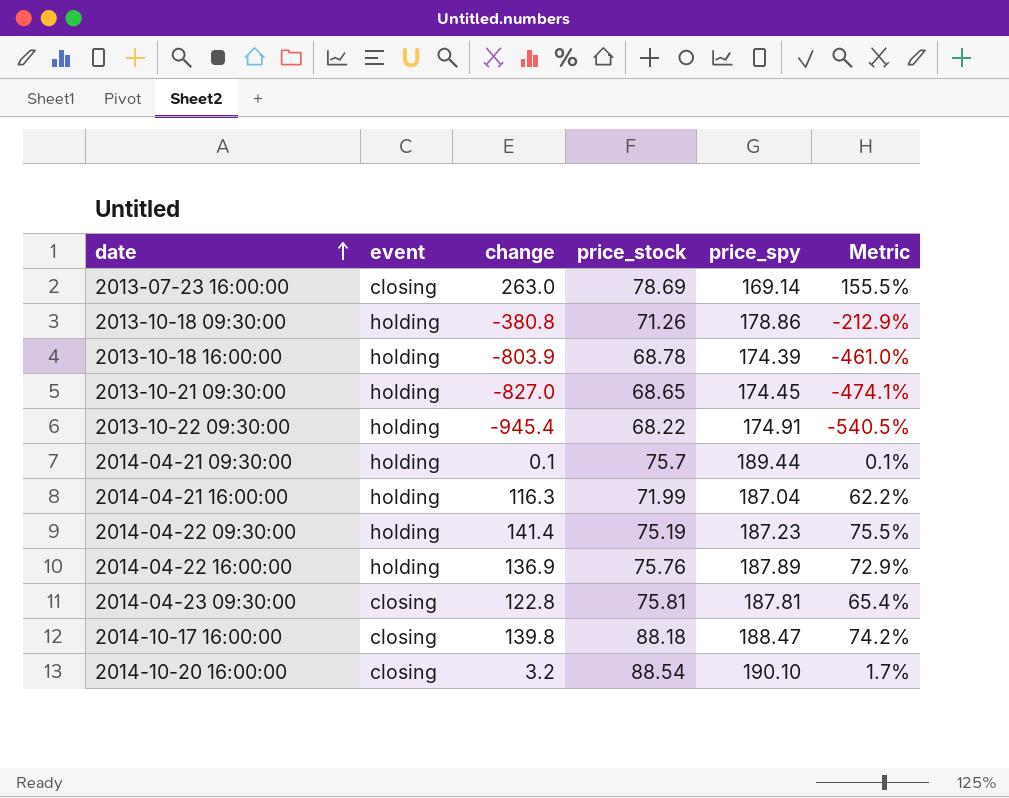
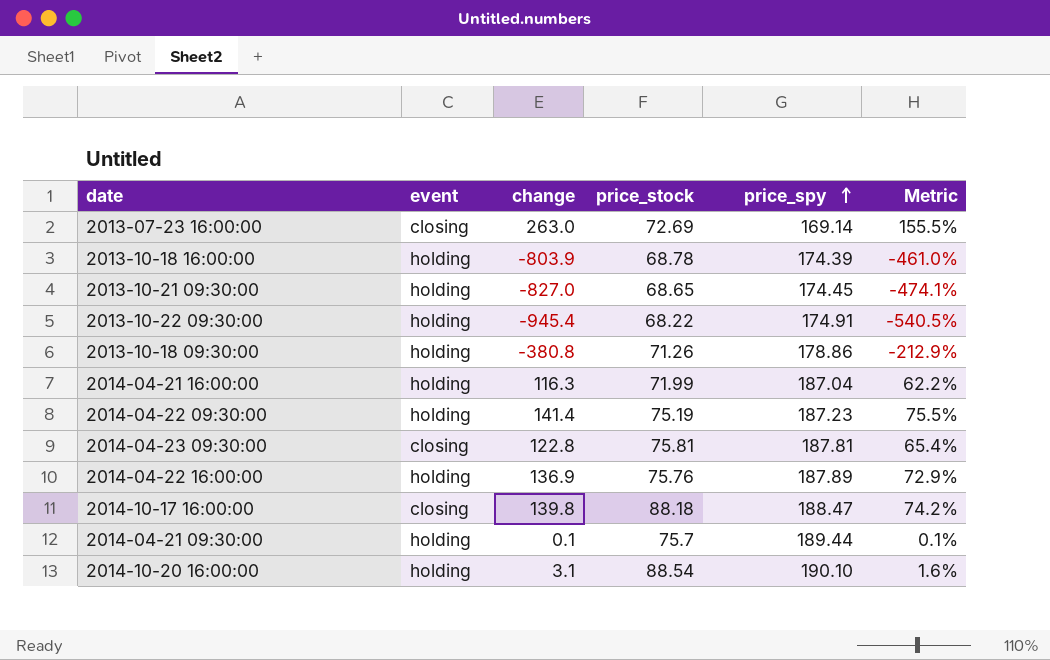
row order: date ascending -> price_spy ascending
2013-07-23 16:00:00 | price_stock: 78.69 -> 72.69
2014-10-20 16:00:00 | event: closing -> holding
2014-10-20 16:00:00 | change: 3.2 -> 3.1
2014-10-20 16:00:00 | Metric: 1.7% -> 1.6%

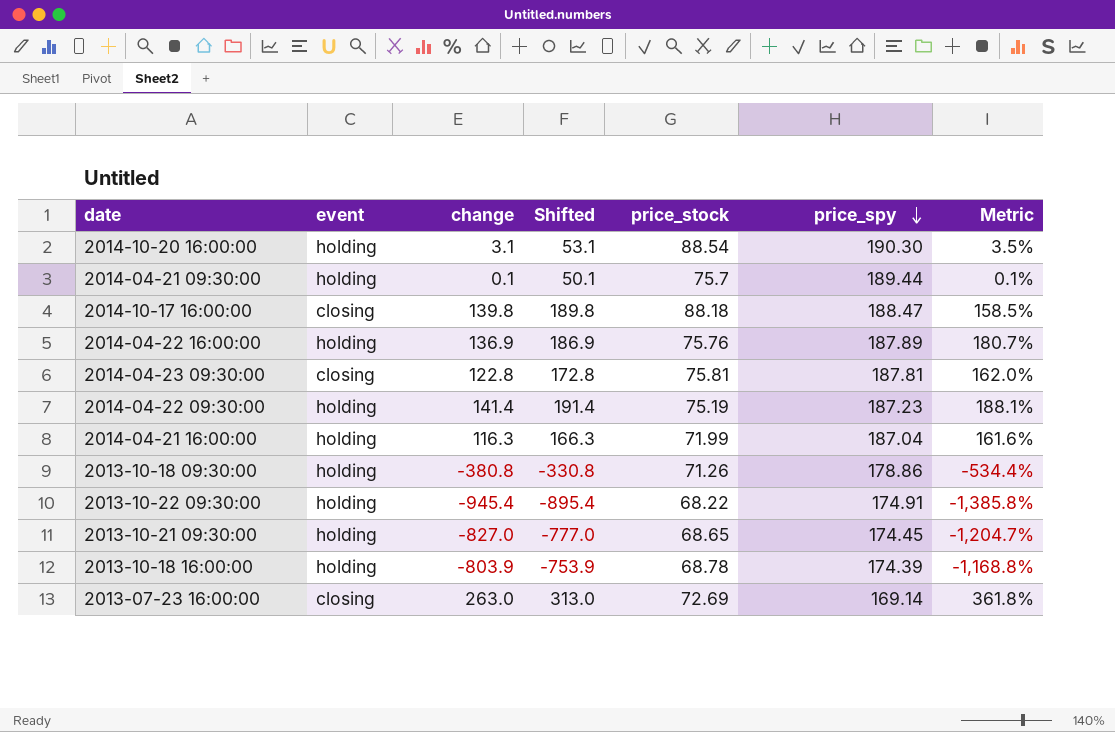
row order: price_spy ascending -> price_spy descending
column Shifted | formula: none -> [change] + 50
column Metric | formula: [change] / [price_spy] -> [change] / [price_stock]
2014-10-20 16:00:00 | price_spy: 190.10 -> 190.30

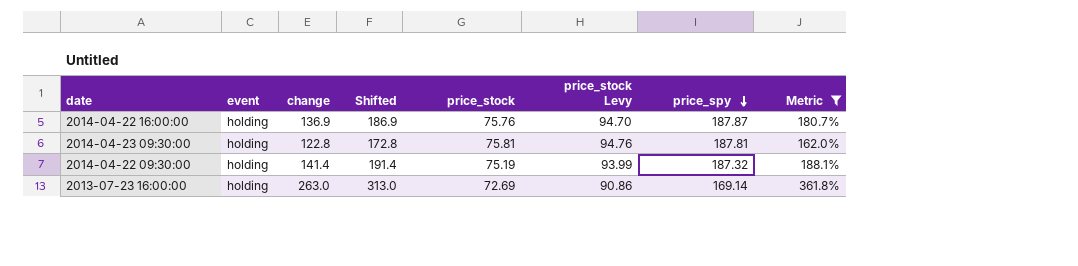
filter: none -> Metric >= 162.0%
column price_stock Levy | formula: none -> [price_stock] * 1.25
2014-04-22 16:00:00 | price_spy: 187.89 -> 187.87
2014-04-23 09:30:00 | event: closing -> holding
2014-04-22 09:30:00 | price_spy: 187.23 -> 187.32
2013-07-23 16:00:00 | event: closing -> holding

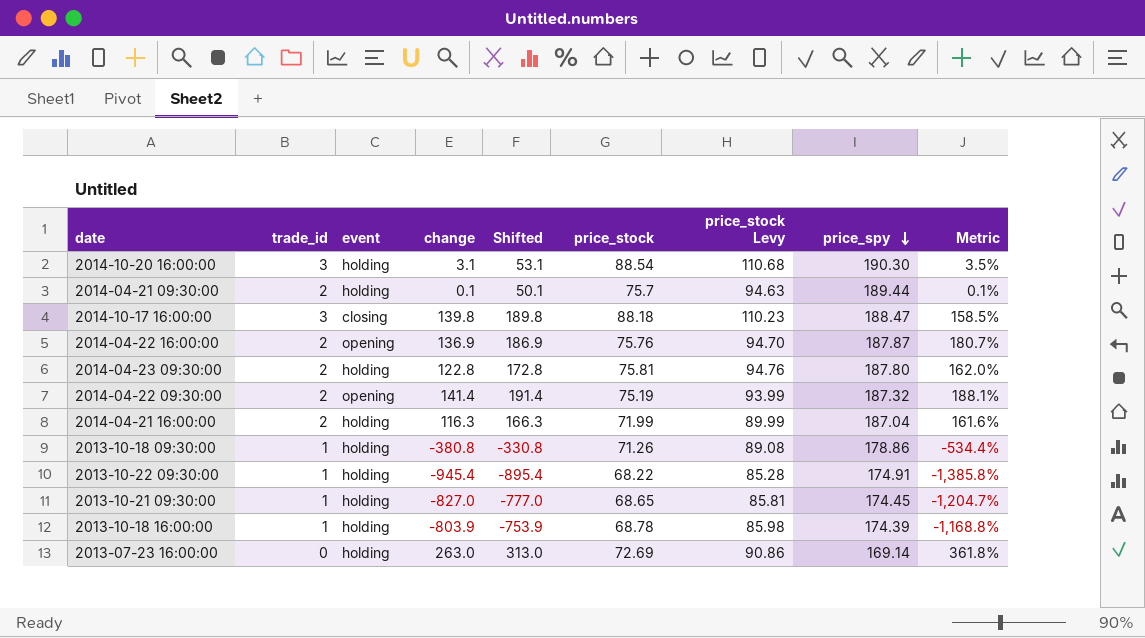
filter: Metric >= 162.0% -> none
column trade_id | position: none -> 2
2014-04-22 16:00:00 | event: holding -> opening
2014-04-23 09:30:00 | price_spy: 187.81 -> 187.80
2014-04-22 09:30:00 | event: holding -> opening

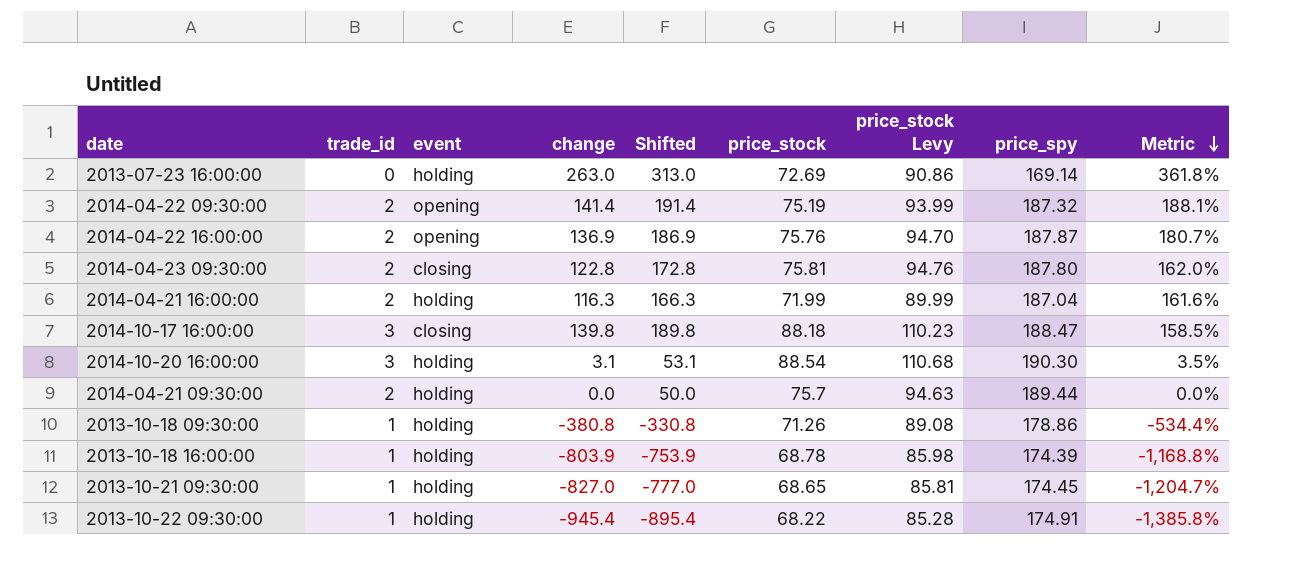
row order: price_spy descending -> Metric descending
2014-04-23 09:30:00 | event: holding -> closing
2014-04-21 09:30:00 | change: 0.1 -> 0.0
2014-04-21 09:30:00 | Shifted: 50.1 -> 50.0
2014-04-21 09:30:00 | Metric: 0.1% -> 0.0%

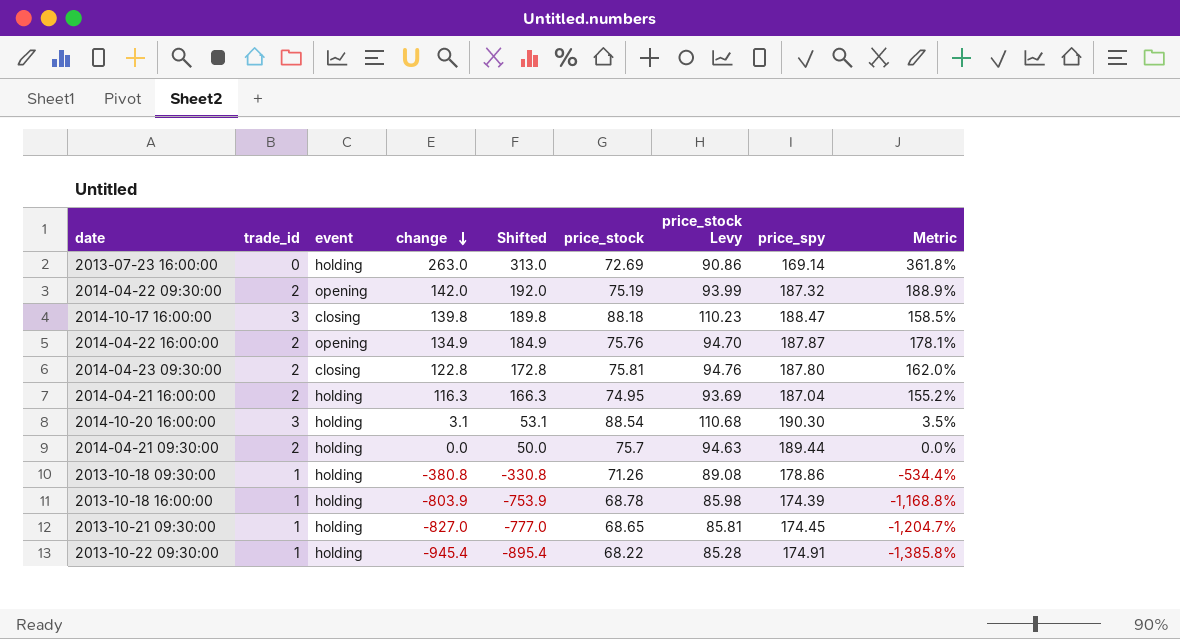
row order: Metric descending -> change descending
2014-04-22 09:30:00 | change: 141.4 -> 142.0
2014-04-22 09:30:00 | Shifted: 191.4 -> 192.0
2014-04-22 09:30:00 | Metric: 188.1% -> 188.9%
2014-04-22 16:00:00 | change: 136.9 -> 134.9
2014-04-22 16:00:00 | Shifted: 186.9 -> 184.9
2014-04-22 16:00:00 | Metric: 180.7% -> 178.1%
2014-04-21 16:00:00 | price_stock: 71.99 -> 74.95
2014-04-21 16:00:00 | price_stock Levy: 89.99 -> 93.69
2014-04-21 16:00:00 | Metric: 161.6% -> 155.2%

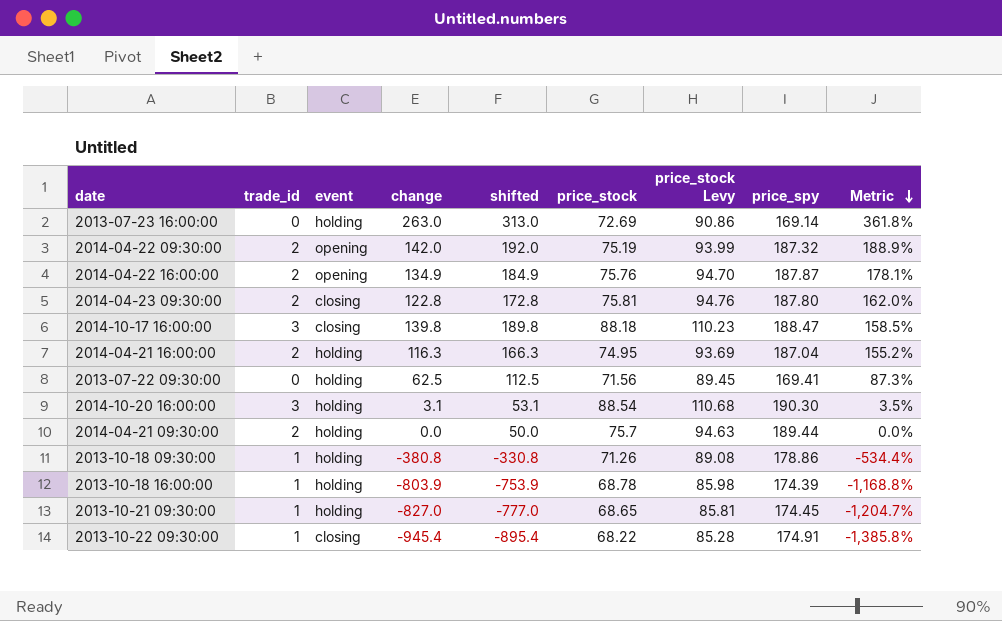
row order: change descending -> Metric descending
column name: Shifted -> shifted
row 2013-07-22 09:30:00: none -> 0 | holding | 62.5 | 112.5 | 71.56 | 89.45 | 169.41 | 87.3%
2013-10-22 09:30:00 | event: holding -> closing

